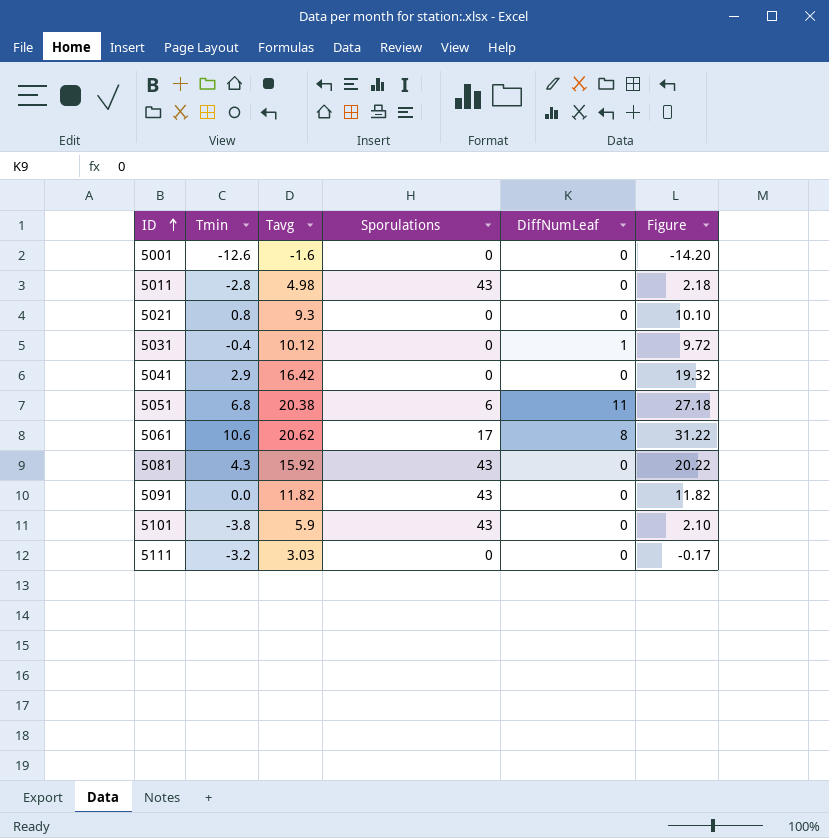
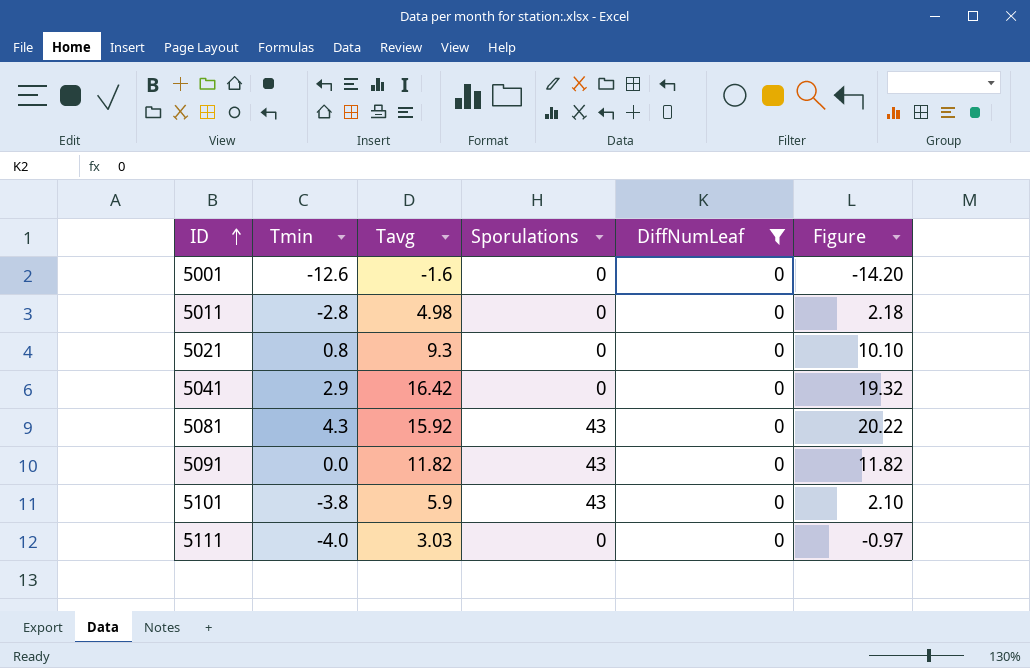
filter: none -> DiffNumLeaf = 0
5011 | Sporulations: 43 -> 0
5111 | Tmin: -3.2 -> -4.0
5111 | Figure: -0.17 -> -0.97

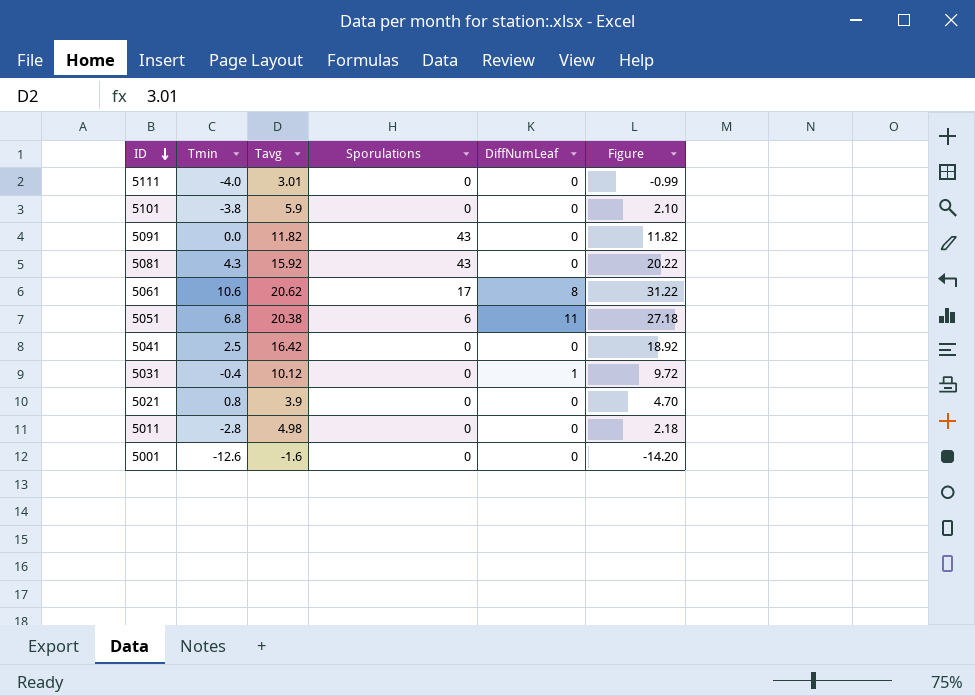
filter: DiffNumLeaf = 0 -> none
row order: ID ascending -> ID descending
5111 | Tavg: 3.03 -> 3.01
5111 | Figure: -0.97 -> -0.99
5101 | Sporulations: 43 -> 0
5041 | Tmin: 2.9 -> 2.5
5041 | Figure: 19.32 -> 18.92
5021 | Tavg: 9.3 -> 3.9
5021 | Figure: 10.10 -> 4.70

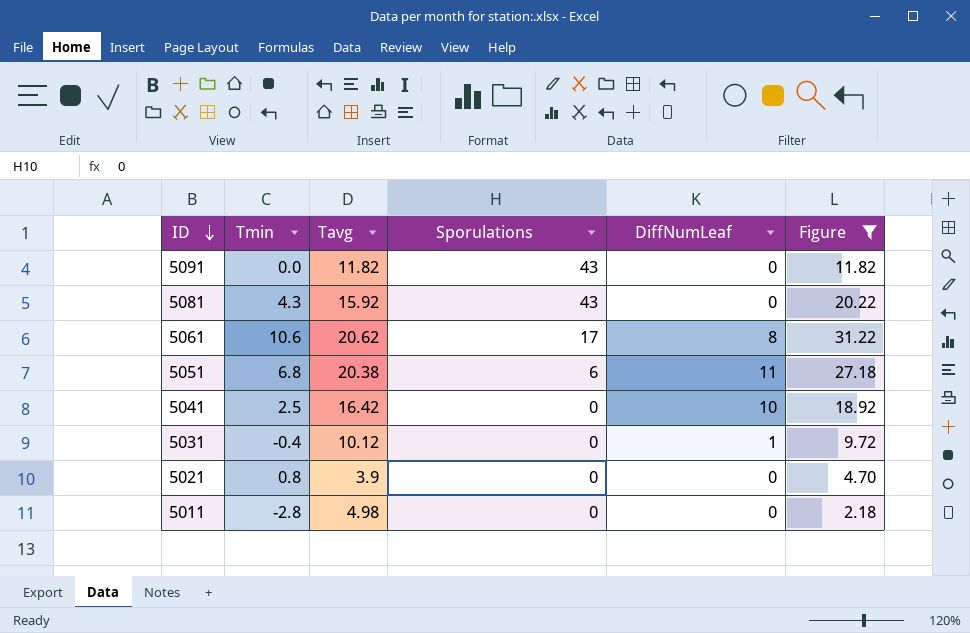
filter: none -> Figure >= 2.18
5041 | DiffNumLeaf: 0 -> 10

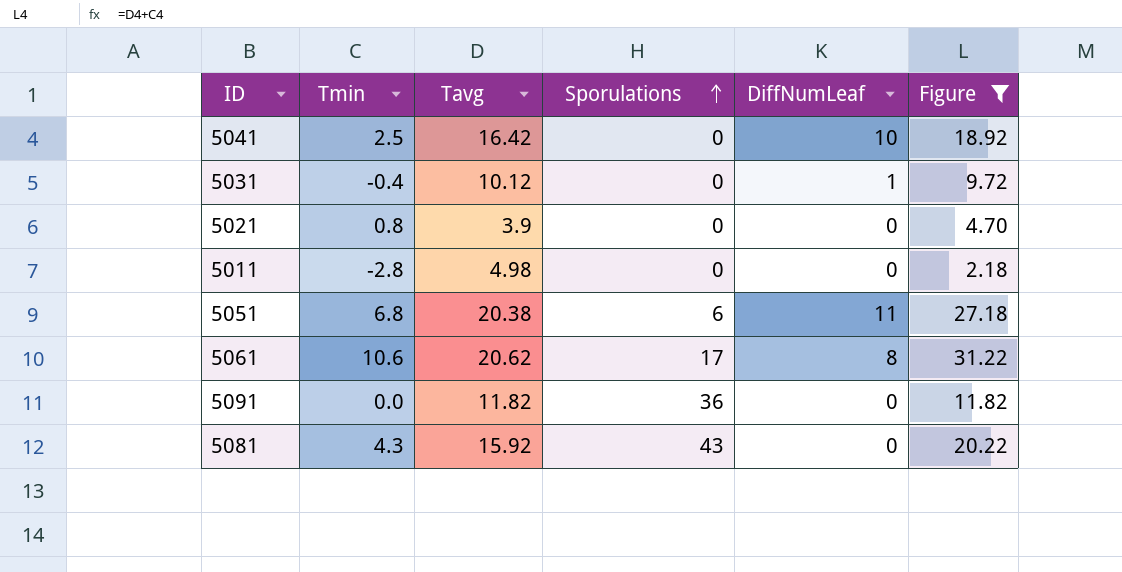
row order: ID descending -> Sporulations ascending
5091 | Sporulations: 43 -> 36

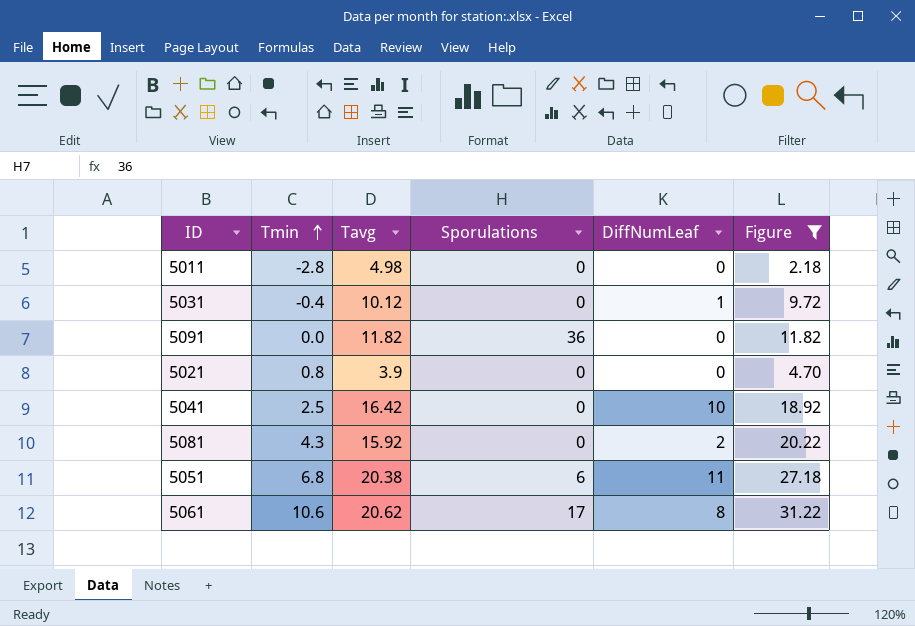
row order: Sporulations ascending -> Tmin ascending
5081 | Sporulations: 43 -> 0
5081 | DiffNumLeaf: 0 -> 2

